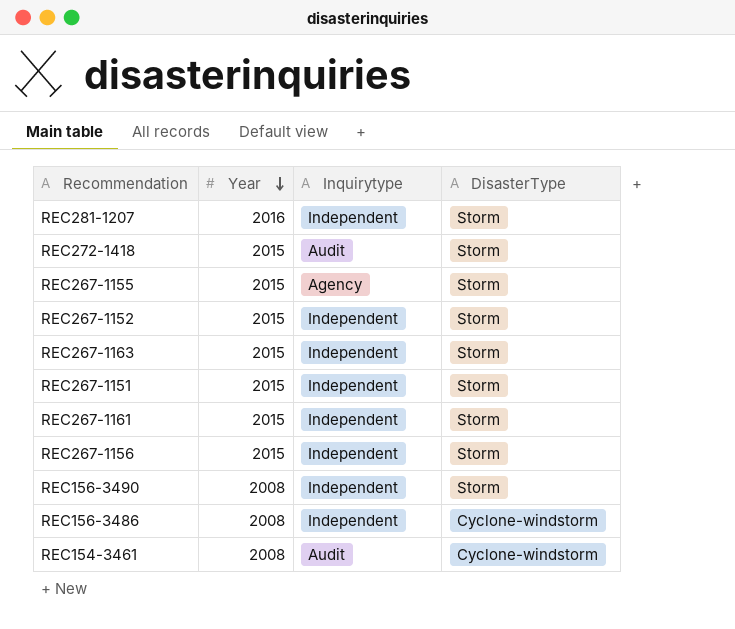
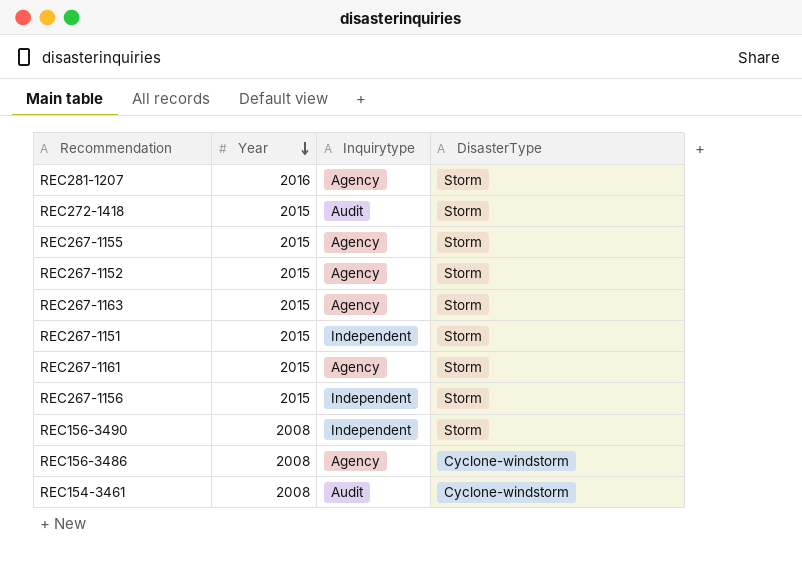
REC281-1207 | Inquirytype: Independent -> Agency
REC267-1152 | Inquirytype: Independent -> Agency
REC267-1163 | Inquirytype: Independent -> Agency
REC267-1161 | Inquirytype: Independent -> Agency
REC156-3486 | Inquirytype: Independent -> Agency

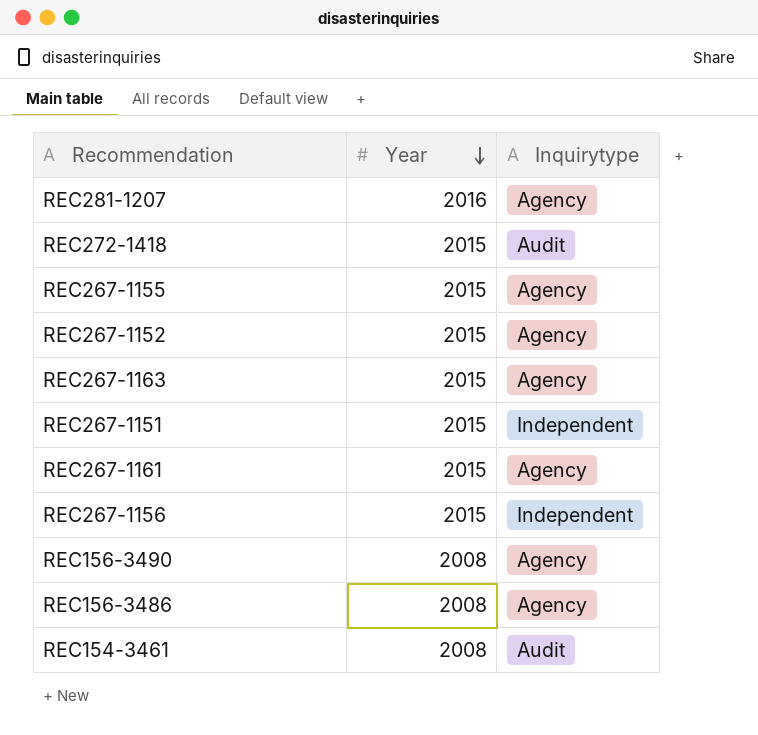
column DisasterType | position: 4 -> none
REC156-3490 | Inquirytype: Independent -> Agency

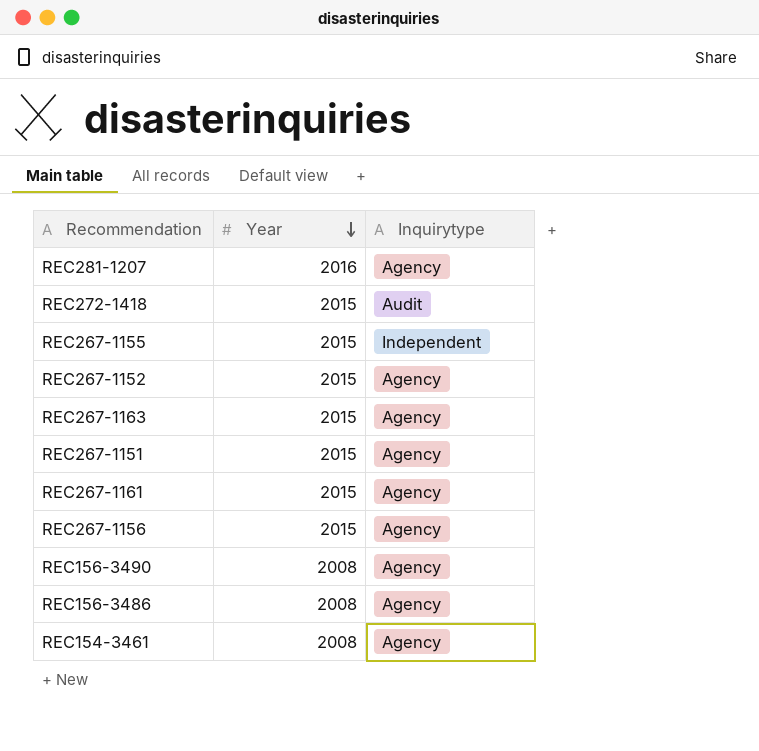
REC267-1155 | Inquirytype: Agency -> Independent
REC267-1151 | Inquirytype: Independent -> Agency
REC267-1156 | Inquirytype: Independent -> Agency
REC154-3461 | Inquirytype: Audit -> Agency

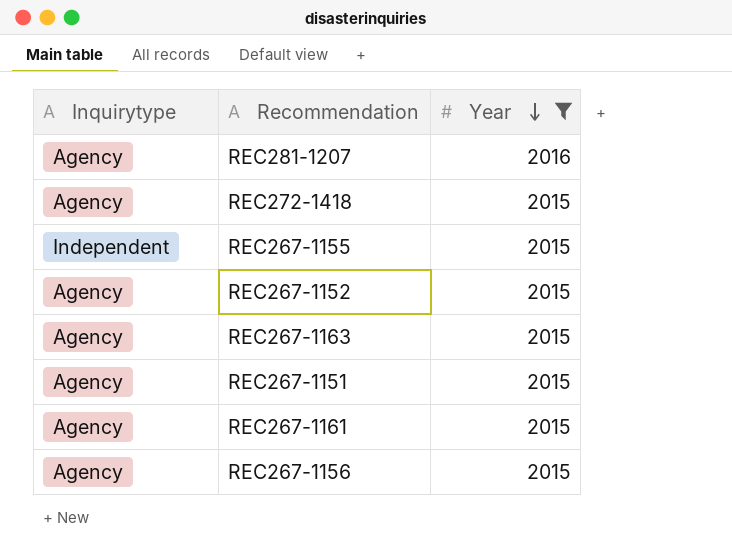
filter: none -> Year != 2008
column Inquirytype | position: 3 -> 1
REC272-1418 | Inquirytype: Audit -> Agency

